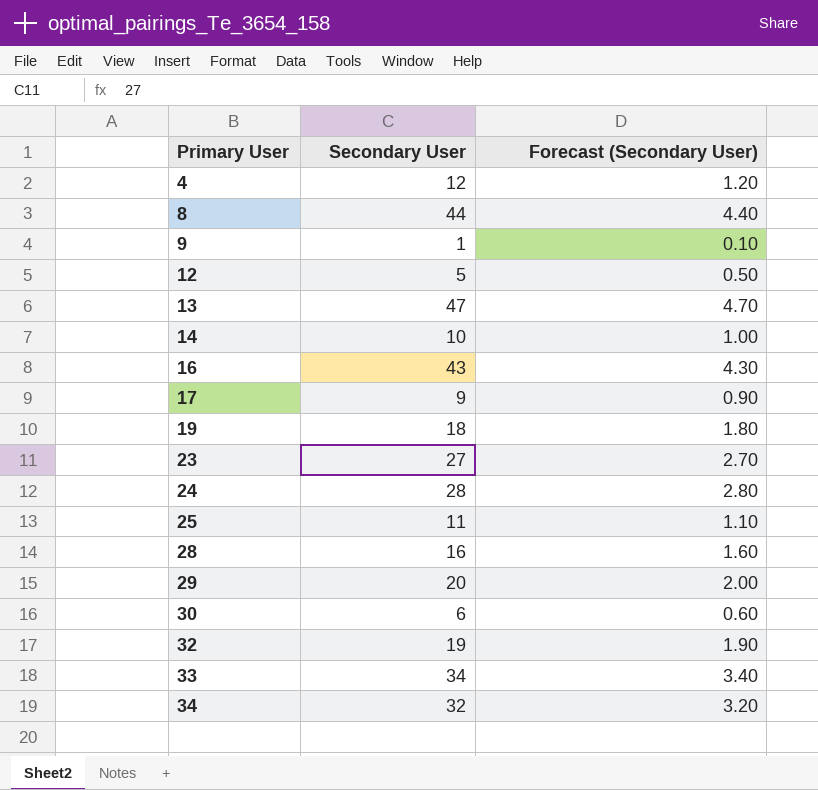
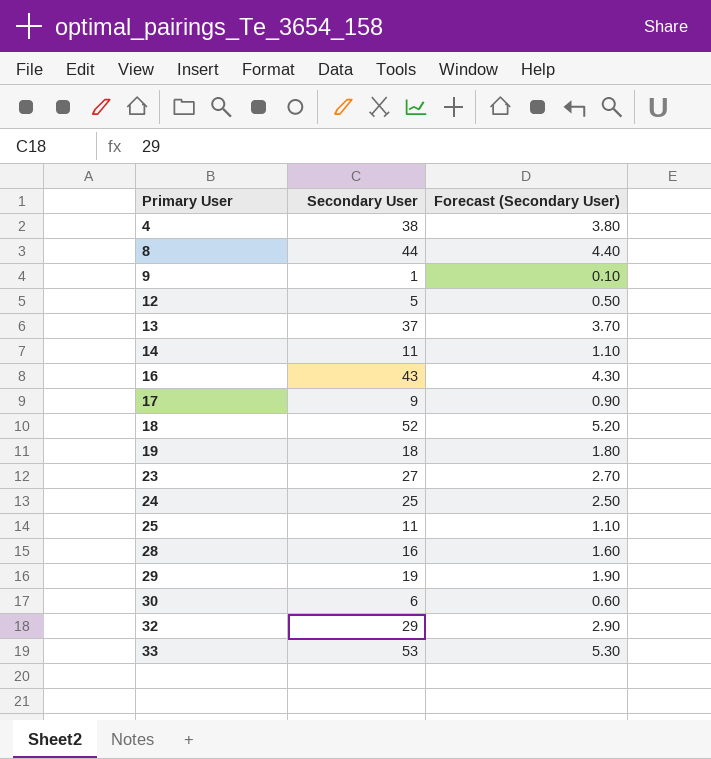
row 34: 32 | 3.20 -> none
4 | Secondary User: 12 -> 38
4 | Forecast (Secondary User): 1.20 -> 3.80
13 | Secondary User: 47 -> 37
13 | Forecast (Secondary User): 4.70 -> 3.70
14 | Secondary User: 10 -> 11
14 | Forecast (Secondary User): 1.00 -> 1.10
row 18: none -> 52 | 5.20
24 | Secondary User: 28 -> 25
24 | Forecast (Secondary User): 2.80 -> 2.50
29 | Secondary User: 20 -> 19
29 | Forecast (Secondary User): 2.00 -> 1.90
32 | Secondary User: 19 -> 29
32 | Forecast (Secondary User): 1.90 -> 2.90
33 | Secondary User: 34 -> 53
33 | Forecast (Secondary User): 3.40 -> 5.30

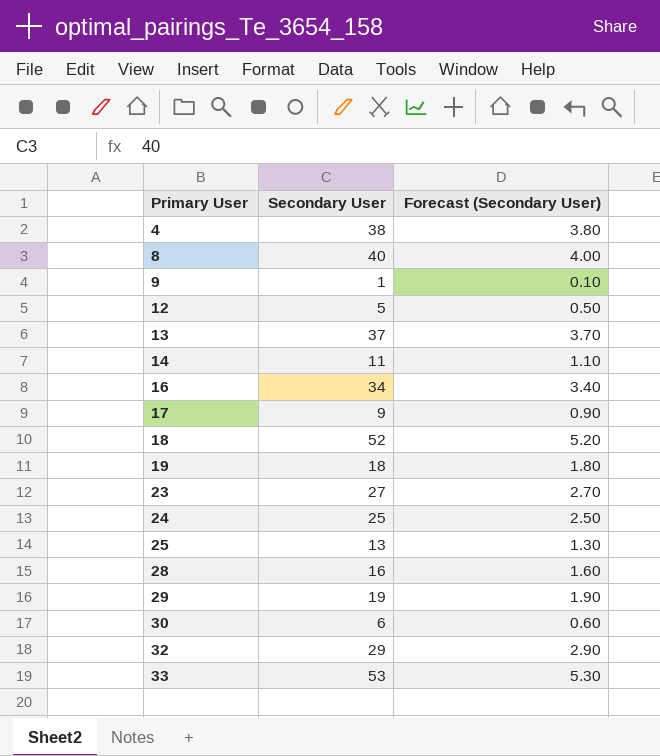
8 | Secondary User: 44 -> 40
8 | Forecast (Secondary User): 4.40 -> 4.00
16 | Secondary User: 43 -> 34
16 | Forecast (Secondary User): 4.30 -> 3.40
25 | Secondary User: 11 -> 13
25 | Forecast (Secondary User): 1.10 -> 1.30

